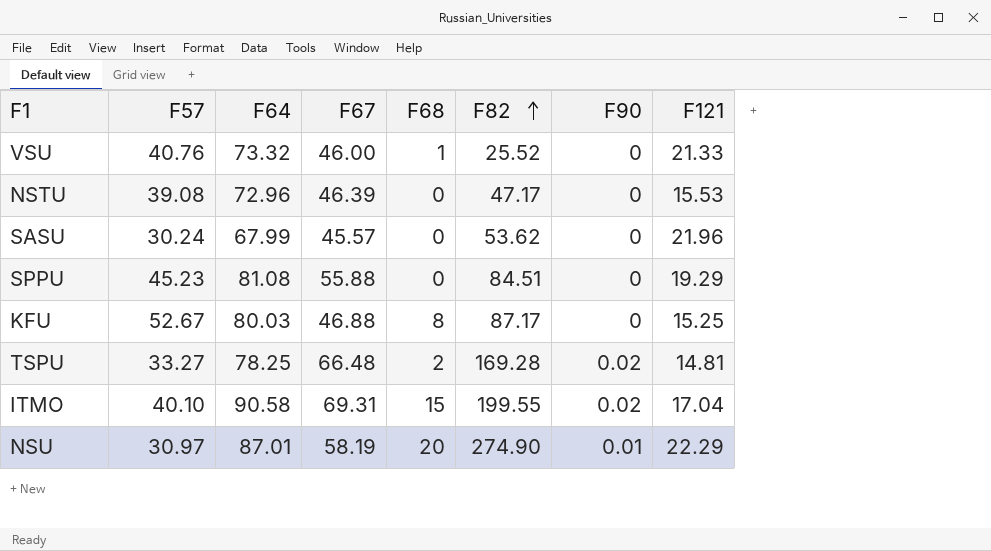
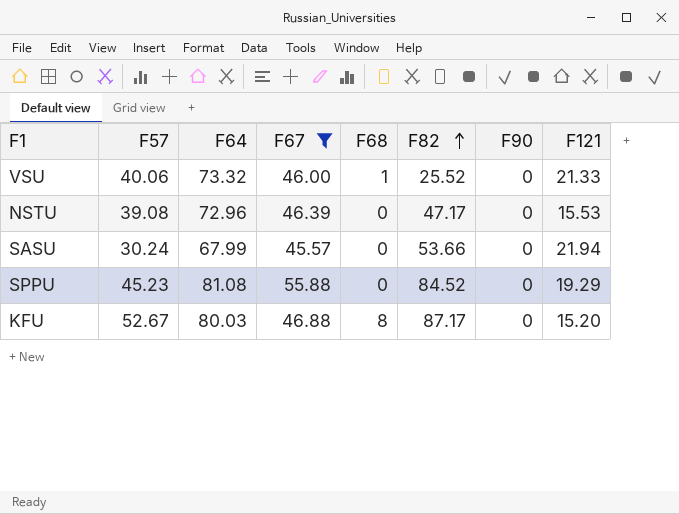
filter: none -> F67 <= 55.88
VSU | F57: 40.76 -> 40.06
SASU | F82: 53.62 -> 53.66
SASU | F121: 21.96 -> 21.94
SPPU | F82: 84.51 -> 84.52
KFU | F121: 15.25 -> 15.20

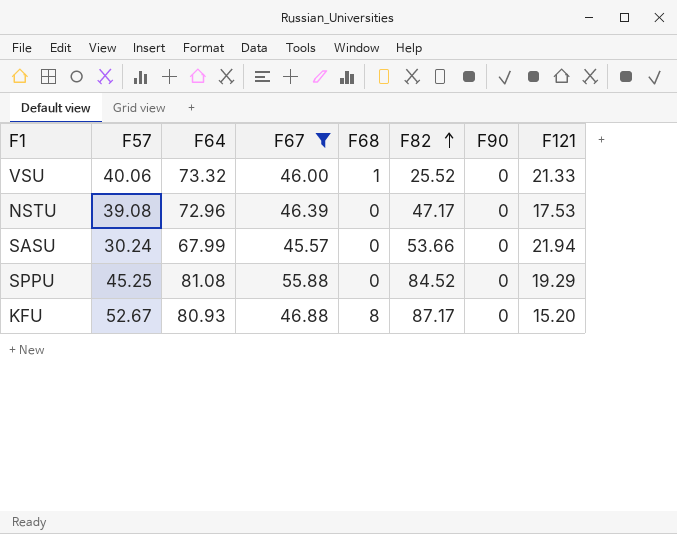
NSTU | F121: 15.53 -> 17.53
SPPU | F57: 45.23 -> 45.25
KFU | F64: 80.03 -> 80.93

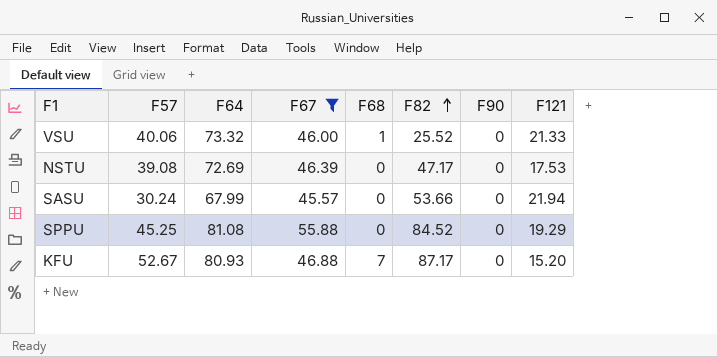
NSTU | F64: 72.96 -> 72.69
KFU | F68: 8 -> 7

